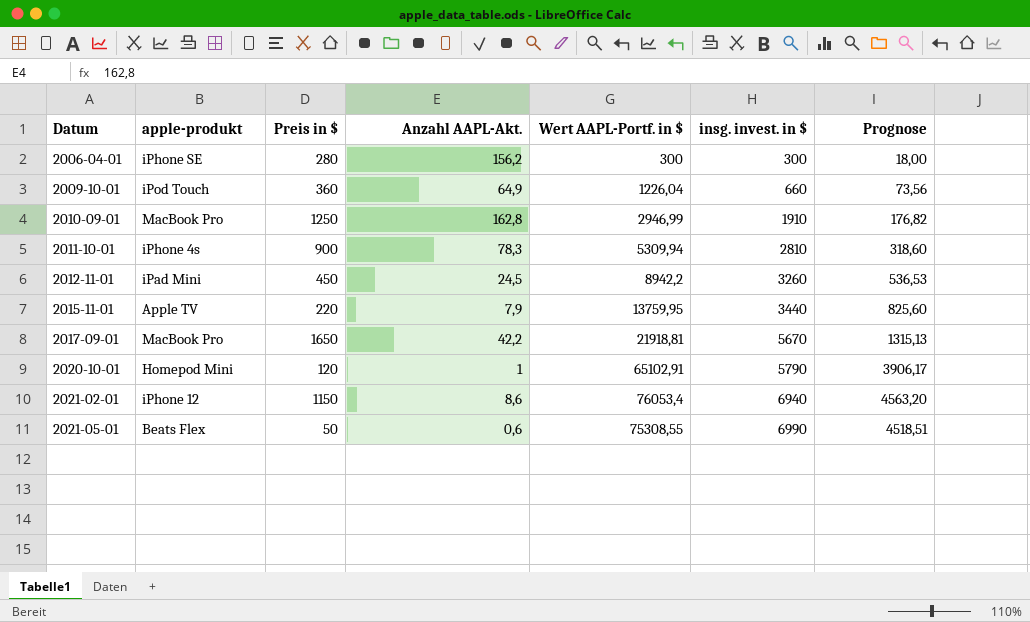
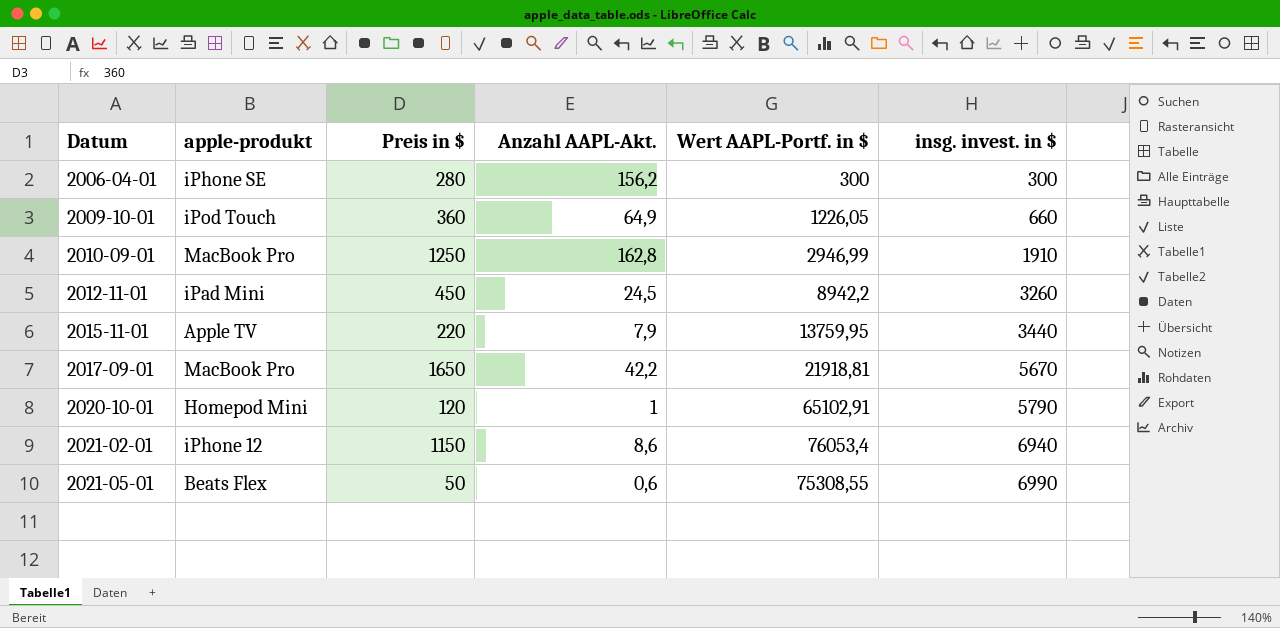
column Prognose | formula: [Wert AAPL-Portf. in $] * 0,06 -> none
row 2011-10-01: iPhone 4s | 900 | 78,3 | 5309,94 | 2810 | 318,60 -> none
2009-10-01 | Wert AAPL-Portf. in $: 1226,04 -> 1226,05

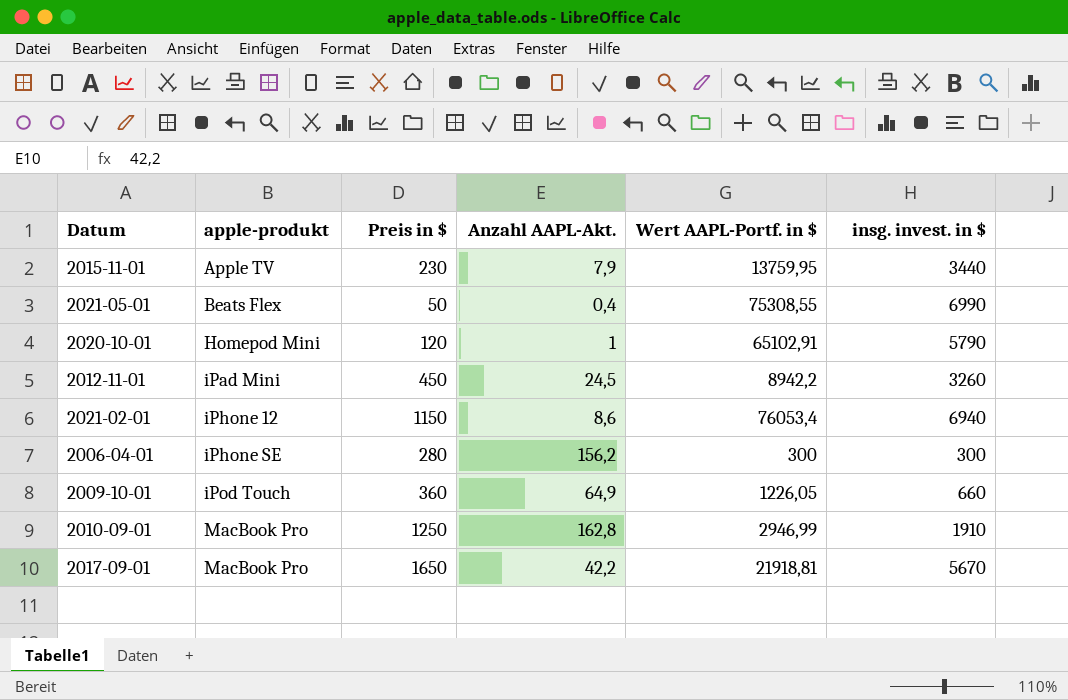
row order: Datum ascending -> apple-produkt ascending
2015-11-01 | Preis in $: 220 -> 230
2021-05-01 | Anzahl AAPL-Akt.: 0,6 -> 0,4

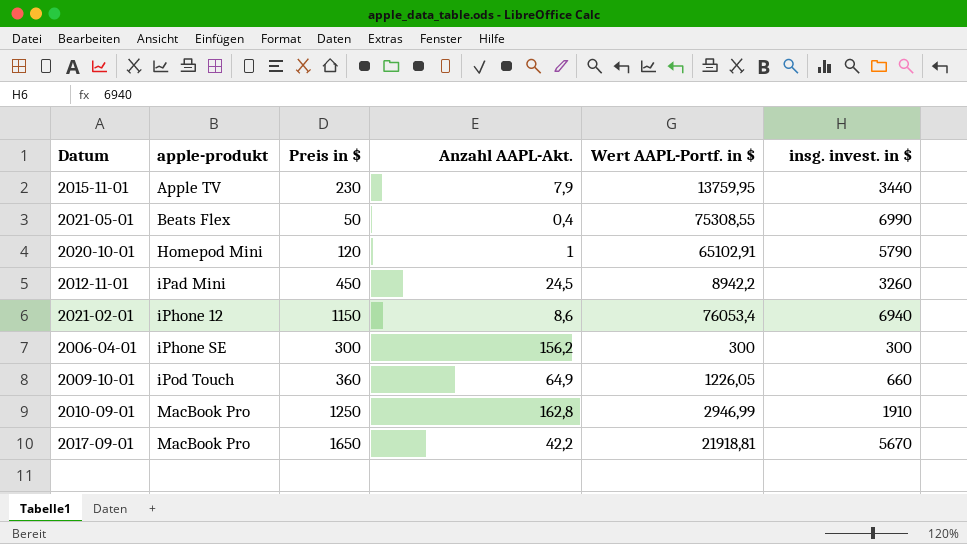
2006-04-01 | Preis in $: 280 -> 300

